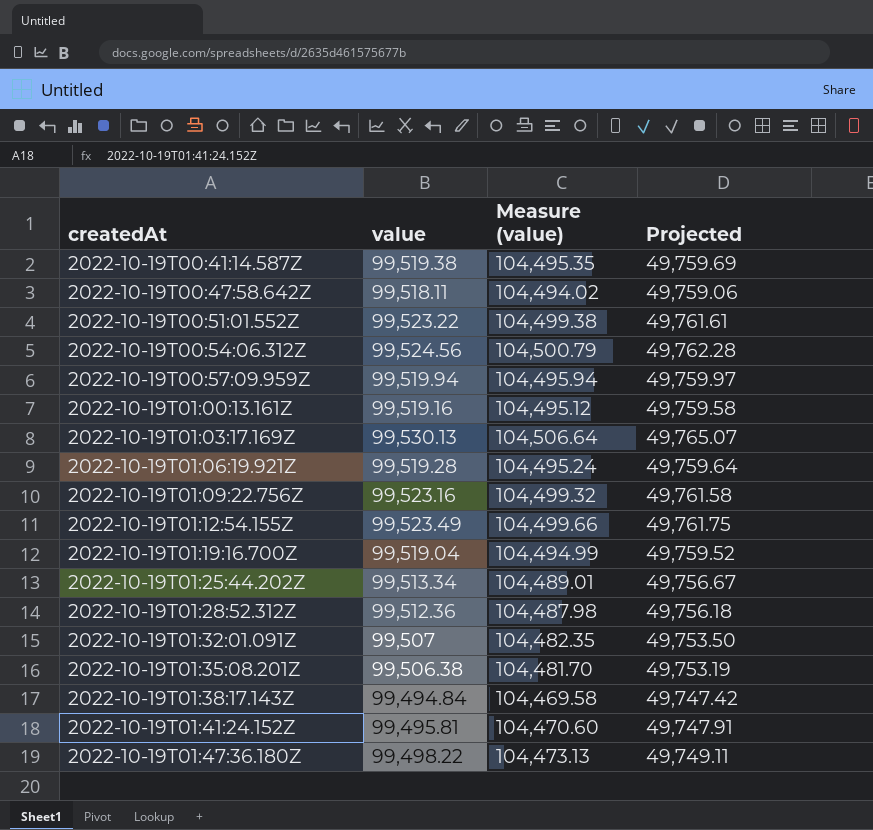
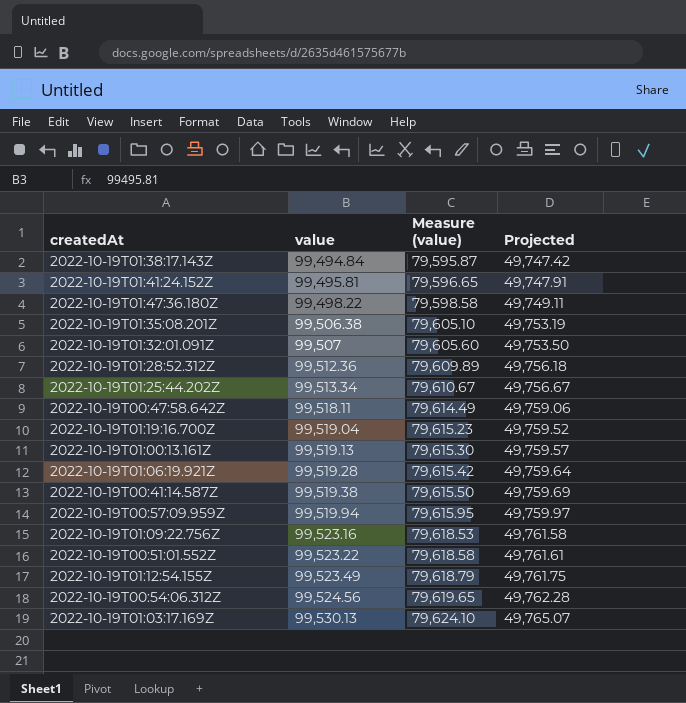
row order: createdAt ascending -> value ascending
column Measure (value) | formula: [value] * 1.05 -> [value] * 0.8
2022-10-19T01:00:13.161Z | value: 99,519.16 -> 99,519.13
2022-10-19T01:00:13.161Z | Projected: 49,759.58 -> 49,759.57

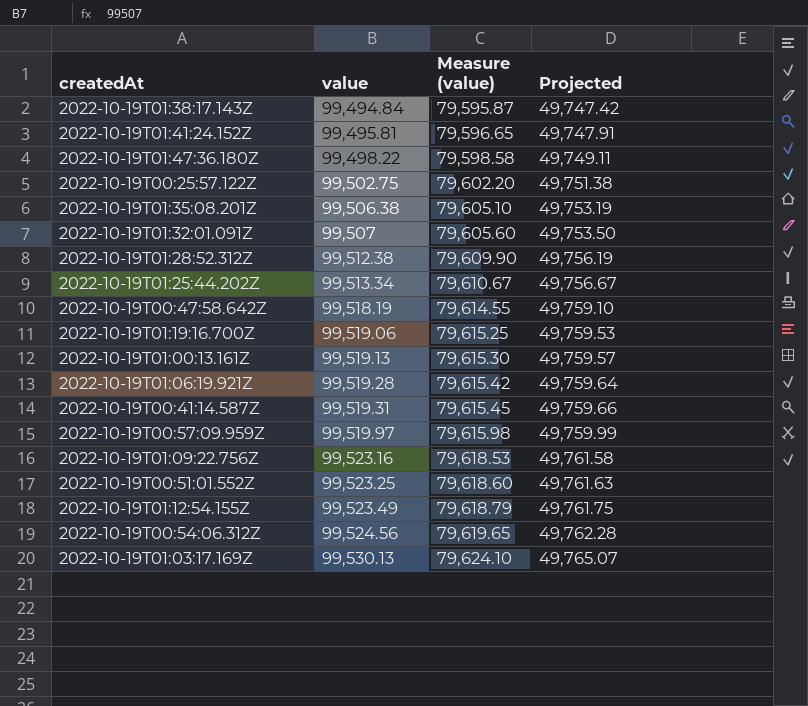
row 2022-10-19T00:25:57.122Z: none -> 99,502.75 | 79,602.20 | 49,751.38
2022-10-19T01:28:52.312Z | value: 99,512.36 -> 99,512.38
2022-10-19T01:28:52.312Z | Measure (value): 79,609.89 -> 79,609.90
2022-10-19T01:28:52.312Z | Projected: 49,756.18 -> 49,756.19
2022-10-19T00:47:58.642Z | value: 99,518.11 -> 99,518.19
2022-10-19T00:47:58.642Z | Measure (value): 79,614.49 -> 79,614.55
2022-10-19T00:47:58.642Z | Projected: 49,759.06 -> 49,759.10
2022-10-19T01:19:16.700Z | value: 99,519.04 -> 99,519.06
2022-10-19T01:19:16.700Z | Measure (value): 79,615.23 -> 79,615.25
2022-10-19T01:19:16.700Z | Projected: 49,759.52 -> 49,759.53
2022-10-19T00:41:14.587Z | value: 99,519.38 -> 99,519.31
2022-10-19T00:41:14.587Z | Measure (value): 79,615.50 -> 79,615.45
2022-10-19T00:41:14.587Z | Projected: 49,759.69 -> 49,759.66
2022-10-19T00:57:09.959Z | value: 99,519.94 -> 99,519.97
2022-10-19T00:57:09.959Z | Measure (value): 79,615.95 -> 79,615.98
2022-10-19T00:57:09.959Z | Projected: 49,759.97 -> 49,759.99
2022-10-19T00:51:01.552Z | value: 99,523.22 -> 99,523.25
2022-10-19T00:51:01.552Z | Measure (value): 79,618.58 -> 79,618.60
2022-10-19T00:51:01.552Z | Projected: 49,761.61 -> 49,761.63

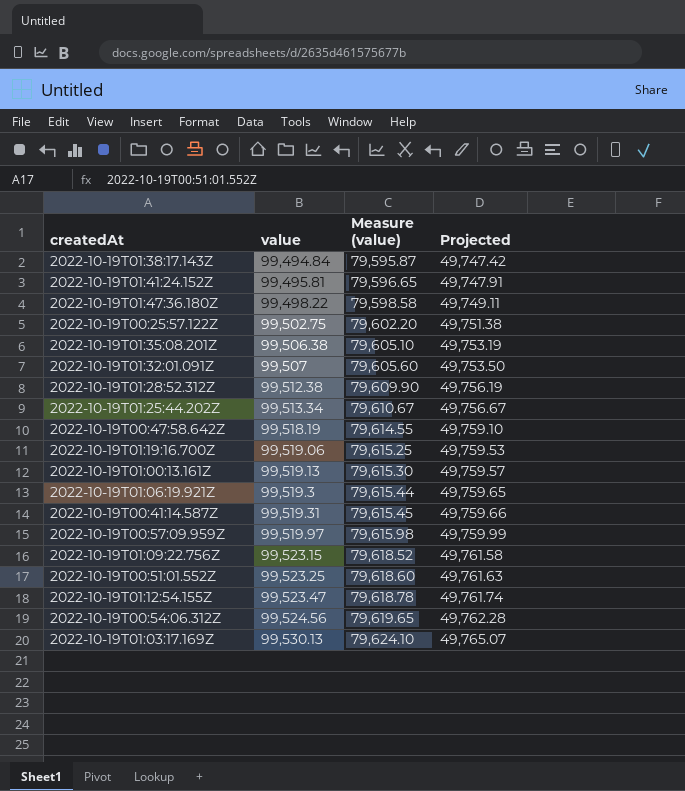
2022-10-19T01:06:19.921Z | value: 99,519.28 -> 99,519.3
2022-10-19T01:06:19.921Z | Measure (value): 79,615.42 -> 79,615.44
2022-10-19T01:06:19.921Z | Projected: 49,759.64 -> 49,759.65
2022-10-19T01:09:22.756Z | value: 99,523.16 -> 99,523.15
2022-10-19T01:09:22.756Z | Measure (value): 79,618.53 -> 79,618.52
2022-10-19T01:12:54.155Z | value: 99,523.49 -> 99,523.47
2022-10-19T01:12:54.155Z | Measure (value): 79,618.79 -> 79,618.78
2022-10-19T01:12:54.155Z | Projected: 49,761.75 -> 49,761.74

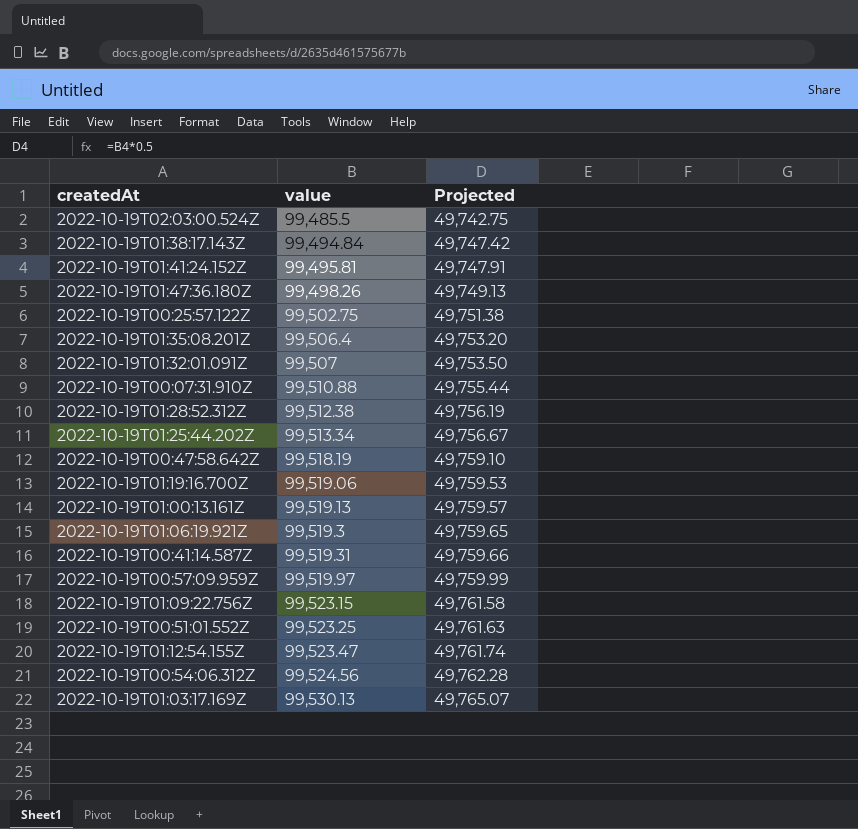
column Measure (value) | formula: [value] * 0.8 -> none
row 2022-10-19T02:03:00.524Z: none -> 99,485.5 | 49,742.75
2022-10-19T01:47:36.180Z | value: 99,498.22 -> 99,498.26
2022-10-19T01:47:36.180Z | Projected: 49,749.11 -> 49,749.13
2022-10-19T01:35:08.201Z | value: 99,506.38 -> 99,506.4
2022-10-19T01:35:08.201Z | Projected: 49,753.19 -> 49,753.20
row 2022-10-19T00:07:31.910Z: none -> 99,510.88 | 49,755.44

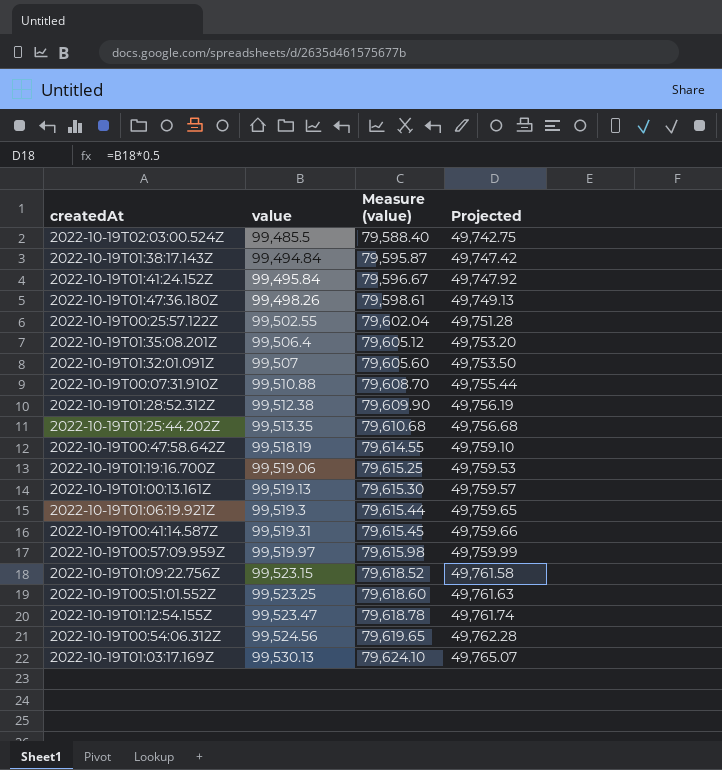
column Measure (value) | formula: none -> [value] * 0.8
2022-10-19T01:41:24.152Z | value: 99,495.81 -> 99,495.84
2022-10-19T01:41:24.152Z | Projected: 49,747.91 -> 49,747.92
2022-10-19T00:25:57.122Z | value: 99,502.75 -> 99,502.55
2022-10-19T00:25:57.122Z | Projected: 49,751.38 -> 49,751.28
2022-10-19T01:25:44.202Z | value: 99,513.34 -> 99,513.35
2022-10-19T01:25:44.202Z | Projected: 49,756.67 -> 49,756.68

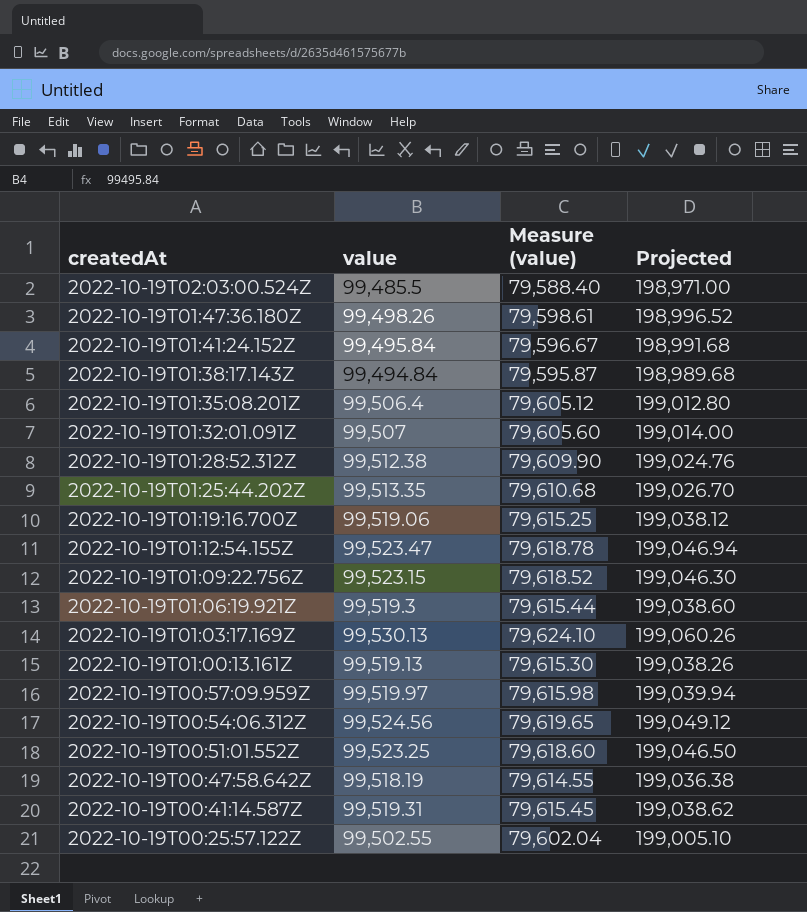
row order: value ascending -> createdAt descending
column Projected | formula: [value] * 0.5 -> [value] * 2
row 2022-10-19T00:07:31.910Z: 99,510.88 | 79,608.70 | 49,755.44 -> none

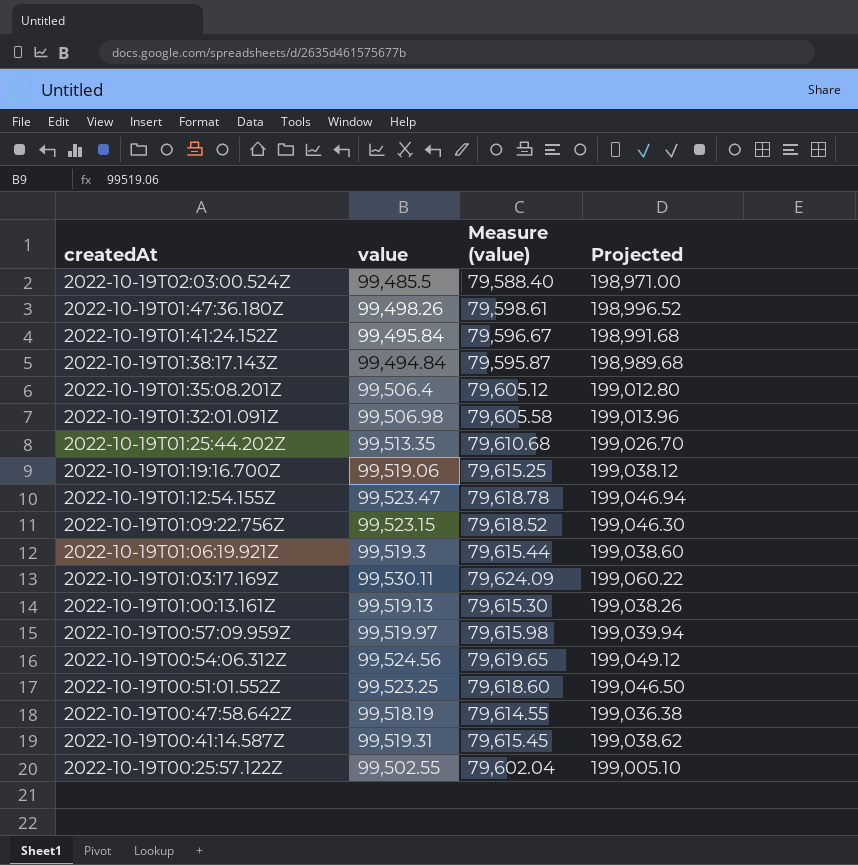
row 2022-10-19T01:28:52.312Z: 99,512.38 | 79,609.90 | 199,024.76 -> none
2022-10-19T01:32:01.091Z | value: 99,507 -> 99,506.98
2022-10-19T01:32:01.091Z | Measure (value): 79,605.60 -> 79,605.58
2022-10-19T01:32:01.091Z | Projected: 199,014.00 -> 199,013.96
2022-10-19T01:03:17.169Z | value: 99,530.13 -> 99,530.11
2022-10-19T01:03:17.169Z | Measure (value): 79,624.10 -> 79,624.09
2022-10-19T01:03:17.169Z | Projected: 199,060.26 -> 199,060.22

